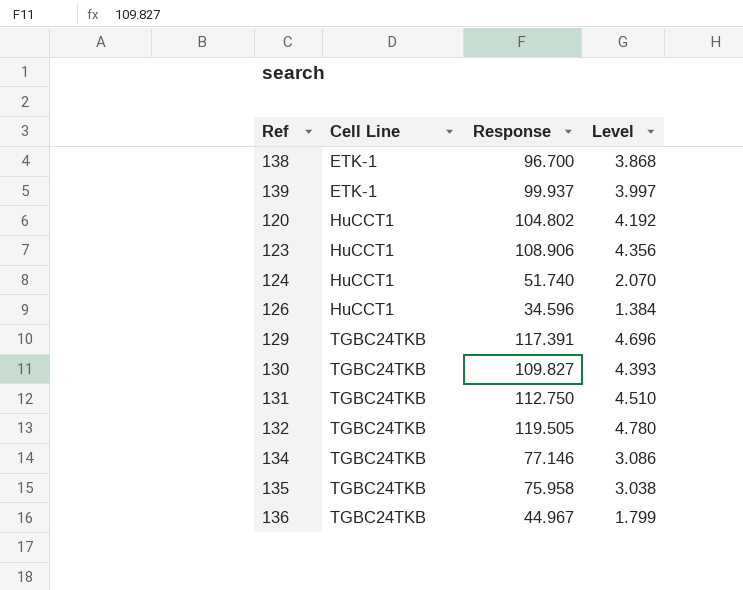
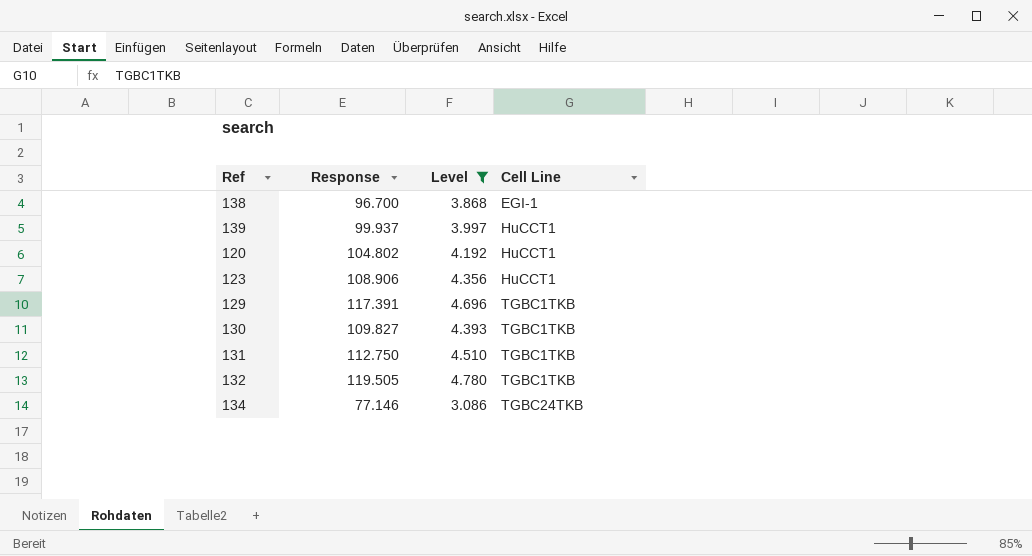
filter: none -> Level >= 3.086
column Cell Line | position: 2 -> 4
138 | Cell Line: ETK-1 -> EGI-1
139 | Cell Line: ETK-1 -> HuCCT1
129 | Cell Line: TGBC24TKB -> TGBC1TKB
130 | Cell Line: TGBC24TKB -> TGBC1TKB
131 | Cell Line: TGBC24TKB -> TGBC1TKB
132 | Cell Line: TGBC24TKB -> TGBC1TKB

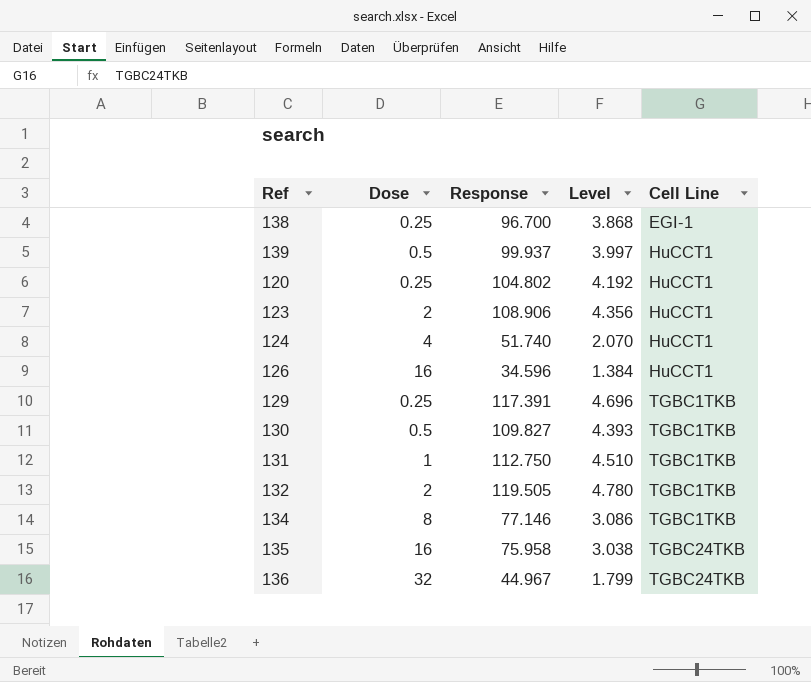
filter: Level >= 3.086 -> none
column Dose | position: none -> 2
134 | Cell Line: TGBC24TKB -> TGBC1TKB

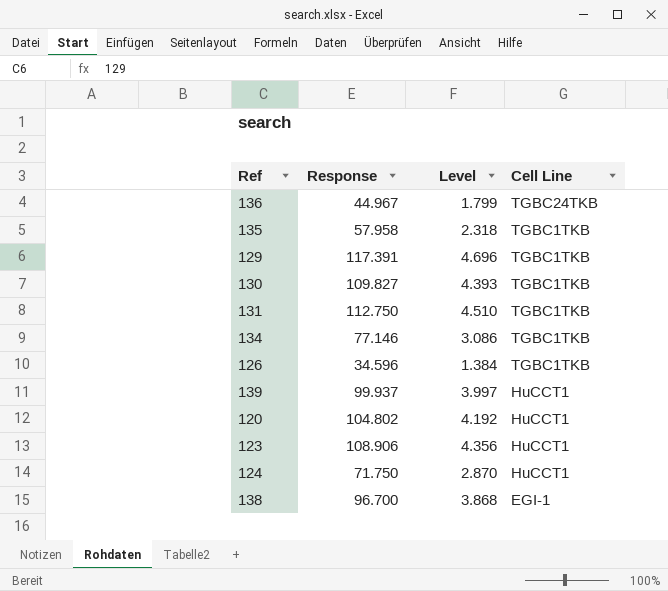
row order: Cell Line ascending -> Cell Line descending
column Dose | position: 2 -> none
row 132: 2 | 119.505 | 4.780 | TGBC1TKB -> none
135 | Response: 75.958 -> 57.958
135 | Level: 3.038 -> 2.318
135 | Cell Line: TGBC24TKB -> TGBC1TKB
126 | Cell Line: HuCCT1 -> TGBC1TKB
124 | Response: 51.740 -> 71.750
124 | Level: 2.070 -> 2.870

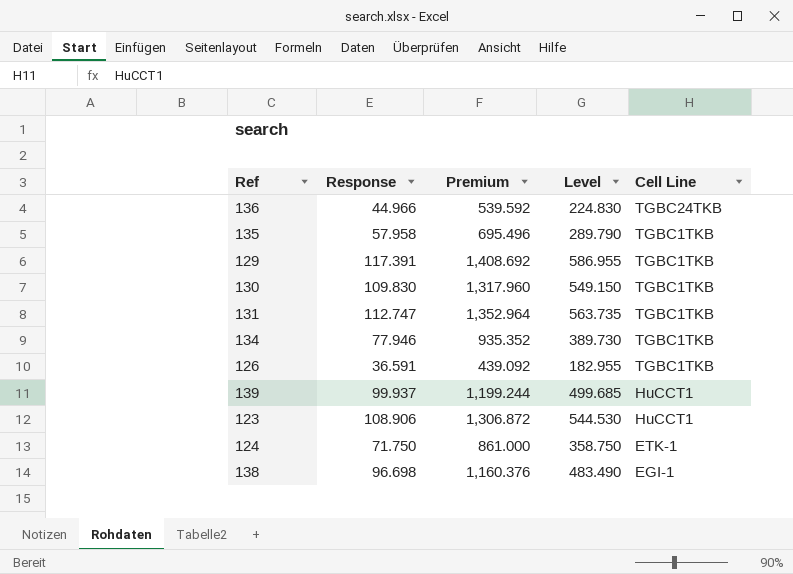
column Premium | formula: none -> [Response] * 12
column Level | formula: [Response] * 0.04 -> [Response] * 5
row 120: 104.802 | 4.192 | HuCCT1 -> none
136 | Response: 44.967 -> 44.966
130 | Response: 109.827 -> 109.830
131 | Response: 112.750 -> 112.747
134 | Response: 77.146 -> 77.946
126 | Response: 34.596 -> 36.591
124 | Cell Line: HuCCT1 -> ETK-1
138 | Response: 96.700 -> 96.698

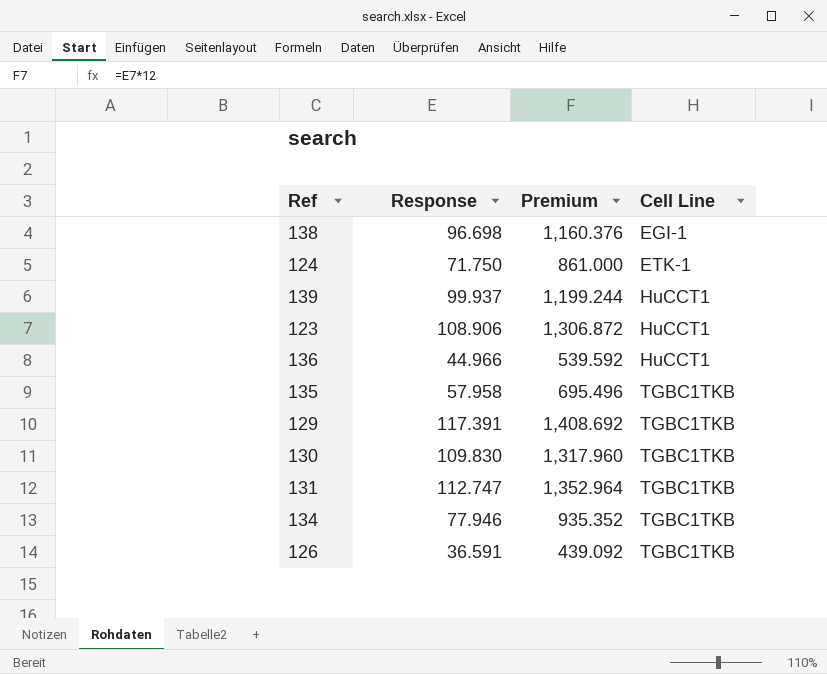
row order: Cell Line descending -> Cell Line ascending
column Level | formula: [Response] * 5 -> none
136 | Cell Line: TGBC24TKB -> HuCCT1

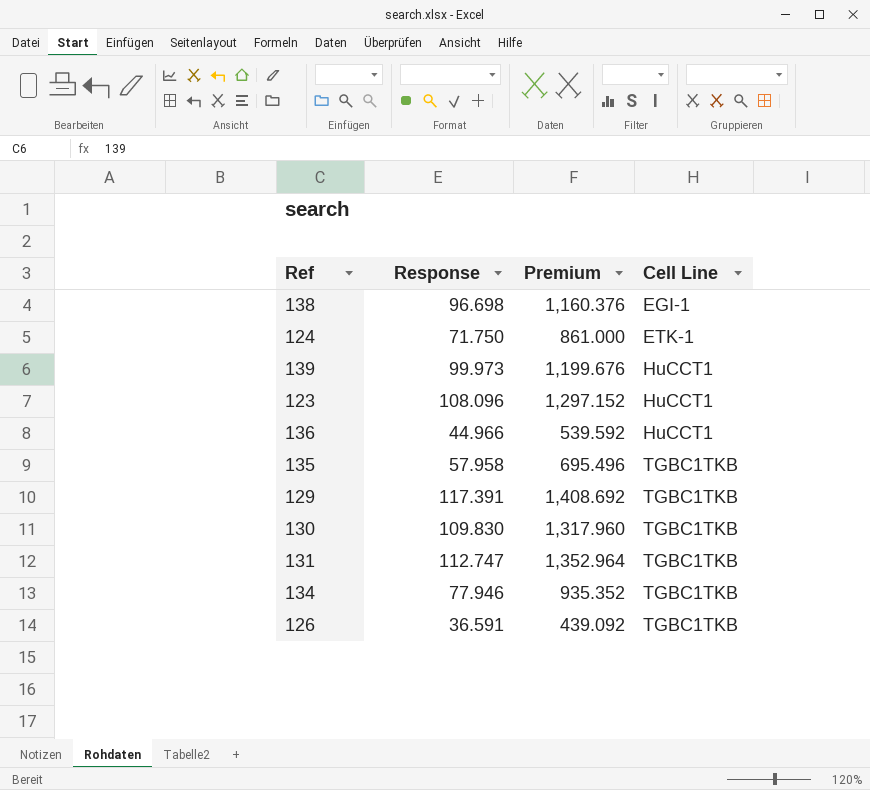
139 | Response: 99.937 -> 99.973
139 | Premium: 1,199.244 -> 1,199.676
123 | Response: 108.906 -> 108.096
123 | Premium: 1,306.872 -> 1,297.152

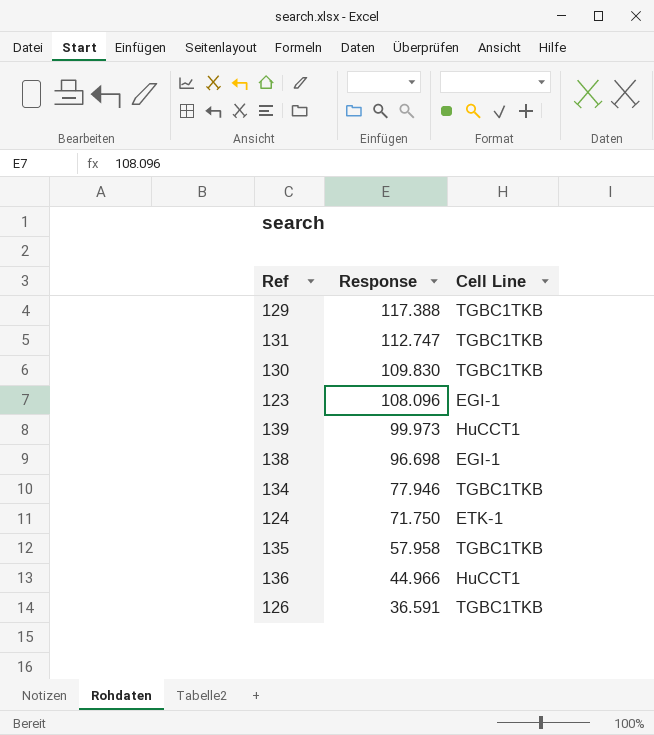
row order: Cell Line ascending -> Response descending
column Premium | formula: [Response] * 12 -> none
129 | Response: 117.391 -> 117.388
123 | Cell Line: HuCCT1 -> EGI-1

